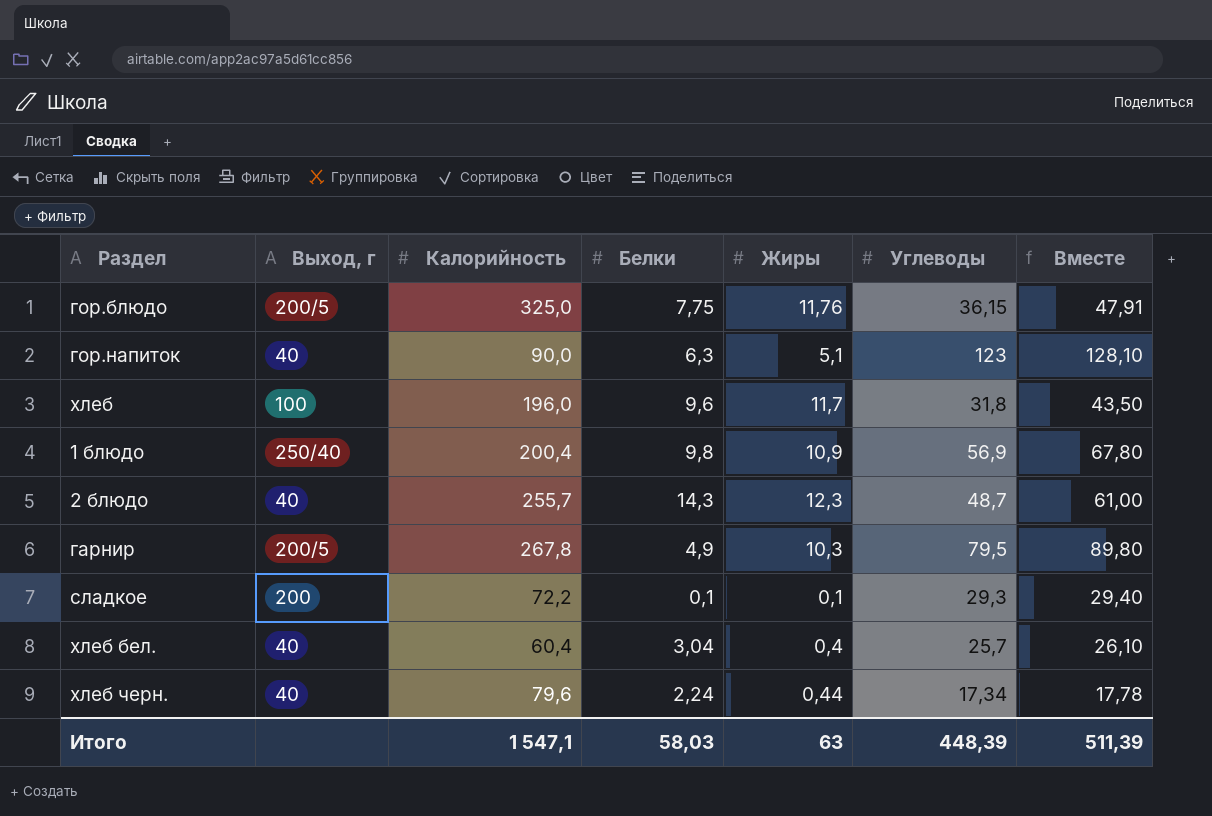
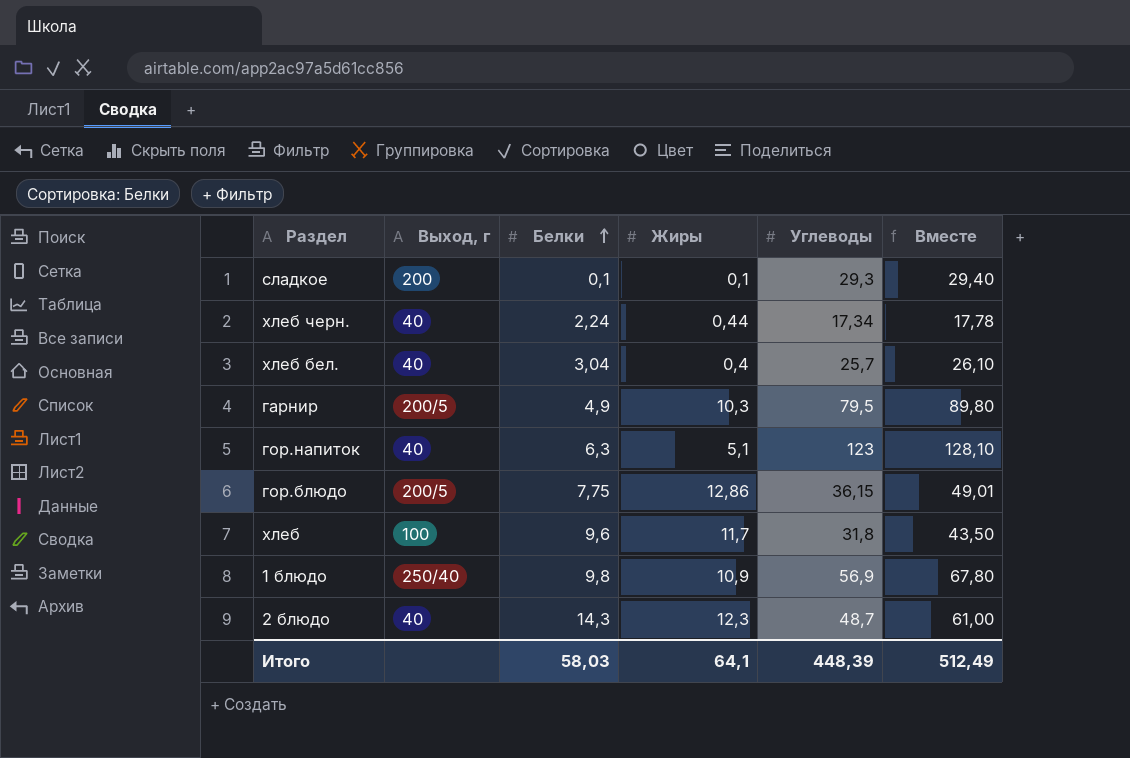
row order: none -> Белки ascending
column Калорийность | position: 3 -> none
гор.блюдо | Жиры: 11,76 -> 12,86
гор.блюдо | Вместе: 47,91 -> 49,01
Итого | Жиры: 63 -> 64,1
Итого | Вместе: 511,39 -> 512,49

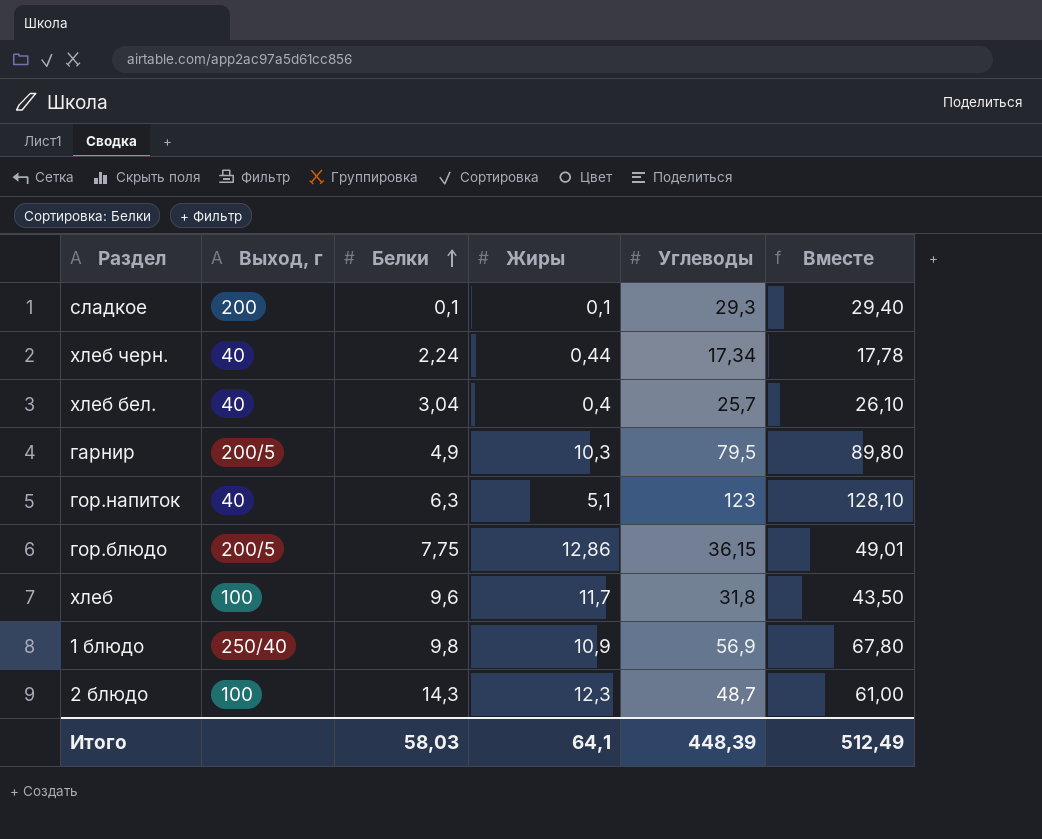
2 блюдо | Выход, г: 40 -> 100

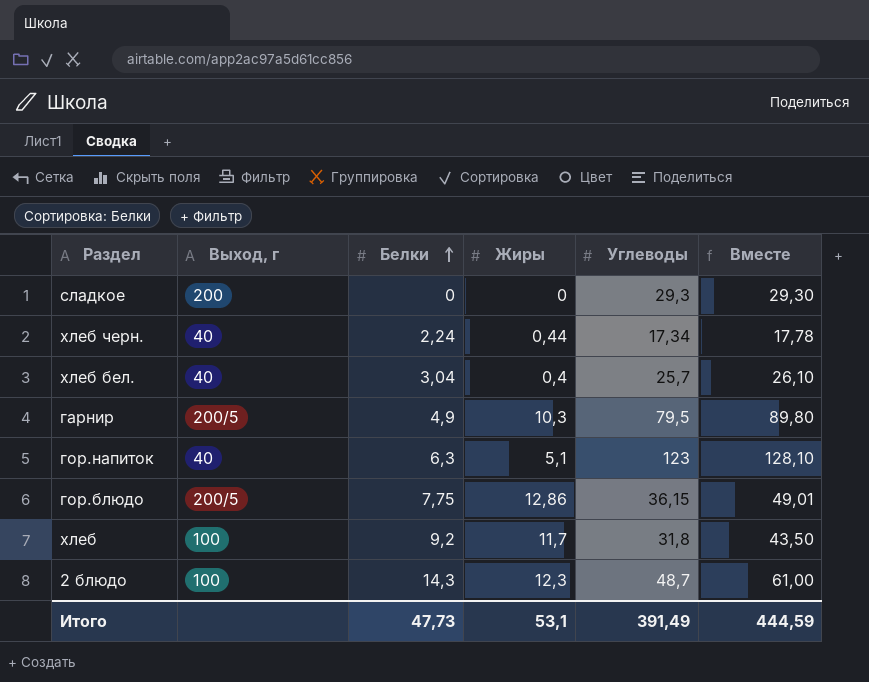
row 1 блюдо: 250/40 | 9,8 | 10,9 | 56,9 | 67,80 -> none
сладкое | Белки: 0,1 -> 0
сладкое | Жиры: 0,1 -> 0
сладкое | Вместе: 29,40 -> 29,30
хлеб | Белки: 9,6 -> 9,2
Итого | Белки: 58,03 -> 47,73
Итого | Жиры: 64,1 -> 53,1
Итого | Углеводы: 448,39 -> 391,49
Итого | Вместе: 512,49 -> 444,59

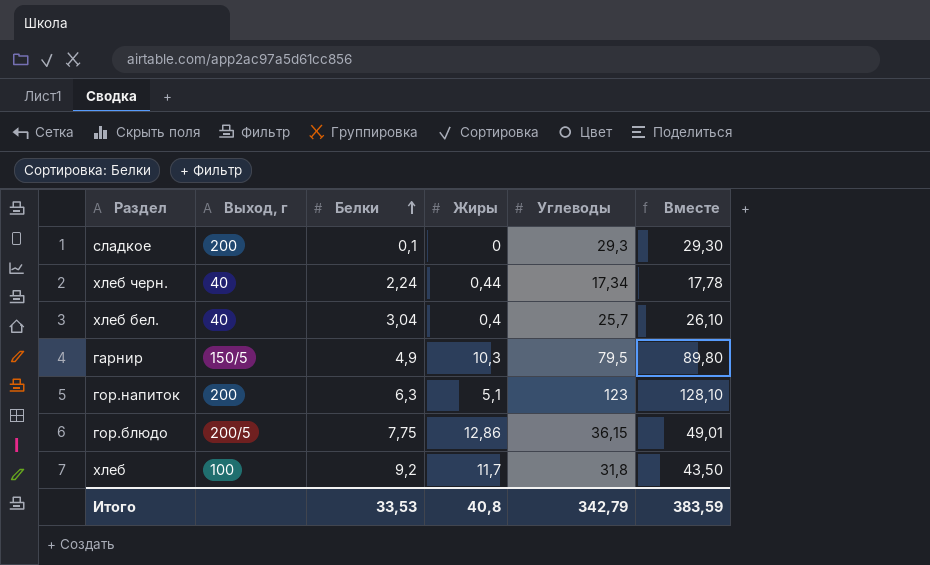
row 2 блюдо: 100 | 14,3 | 12,3 | 48,7 | 61,00 -> none
сладкое | Белки: 0 -> 0,1
гарнир | Выход, г: 200/5 -> 150/5
гор.напиток | Выход, г: 40 -> 200
Итого | Белки: 47,73 -> 33,53
Итого | Жиры: 53,1 -> 40,8
Итого | Углеводы: 391,49 -> 342,79
Итого | Вместе: 444,59 -> 383,59

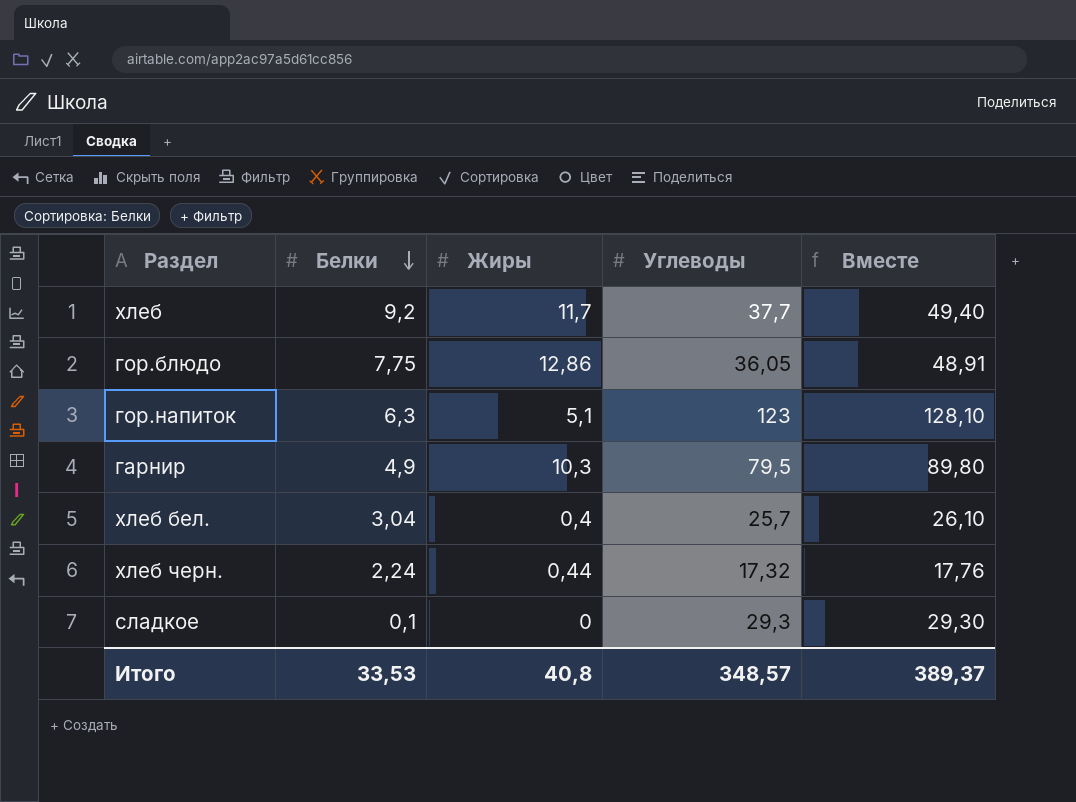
row order: Белки ascending -> Белки descending
column Выход, г | position: 2 -> none
хлеб | Углеводы: 31,8 -> 37,7
хлеб | Вместе: 43,50 -> 49,40
гор.блюдо | Углеводы: 36,15 -> 36,05
гор.блюдо | Вместе: 49,01 -> 48,91
хлеб черн. | Углеводы: 17,34 -> 17,32
хлеб черн. | Вместе: 17,78 -> 17,76
Итого | Углеводы: 342,79 -> 348,57
Итого | Вместе: 383,59 -> 389,37

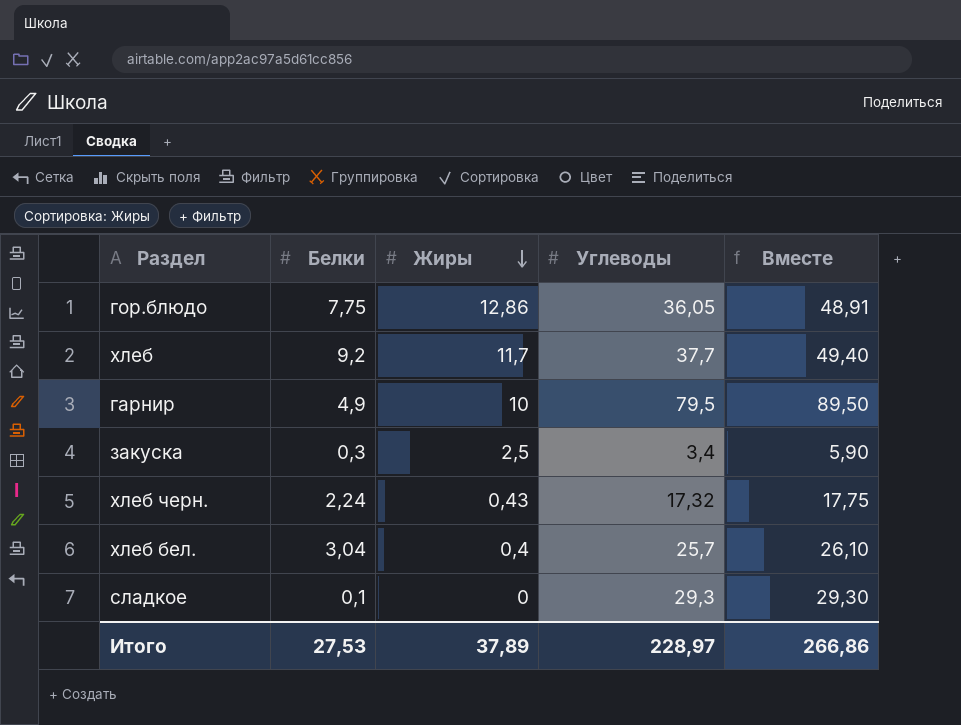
row order: Белки descending -> Жиры descending
row гор.напиток: 6,3 | 5,1 | 123 | 128,10 -> none
гарнир | Жиры: 10,3 -> 10
гарнир | Вместе: 89,80 -> 89,50
row закуска: none -> 0,3 | 2,5 | 3,4 | 5,90
хлеб черн. | Жиры: 0,44 -> 0,43
хлеб черн. | Вместе: 17,76 -> 17,75
Итого | Белки: 33,53 -> 27,53
Итого | Жиры: 40,8 -> 37,89
Итого | Углеводы: 348,57 -> 228,97
Итого | Вместе: 389,37 -> 266,86

